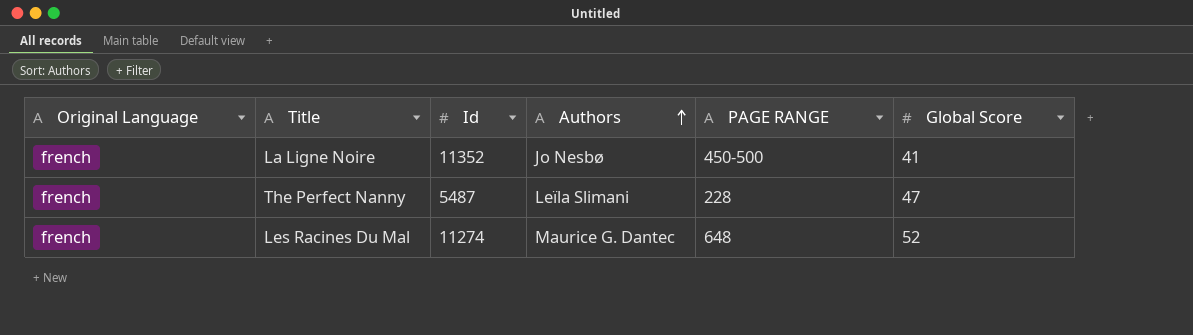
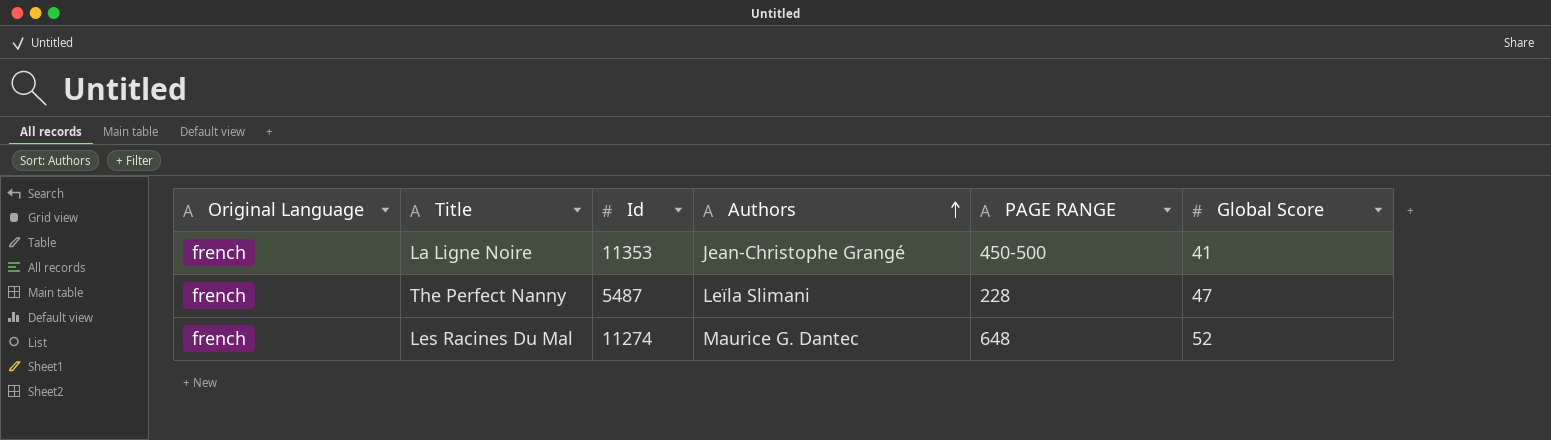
La Ligne Noire | Id: 11352 -> 11353
La Ligne Noire | Authors: Jo Nesbø -> Jean-Christophe Grangé

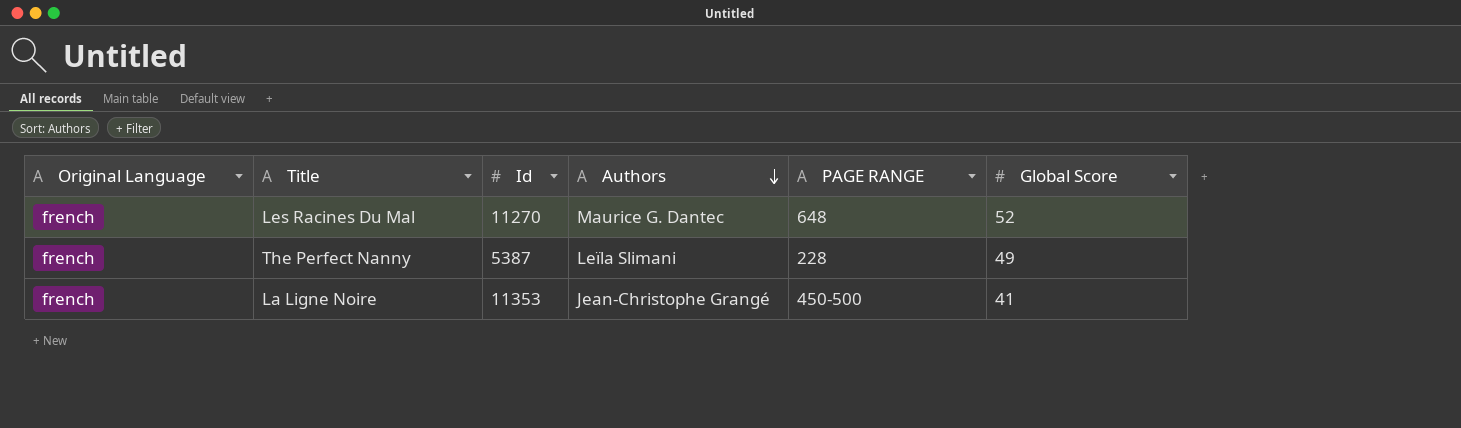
row order: Authors ascending -> Authors descending
Les Racines Du Mal | Id: 11274 -> 11270
The Perfect Nanny | Id: 5487 -> 5387
The Perfect Nanny | Global Score: 47 -> 49

